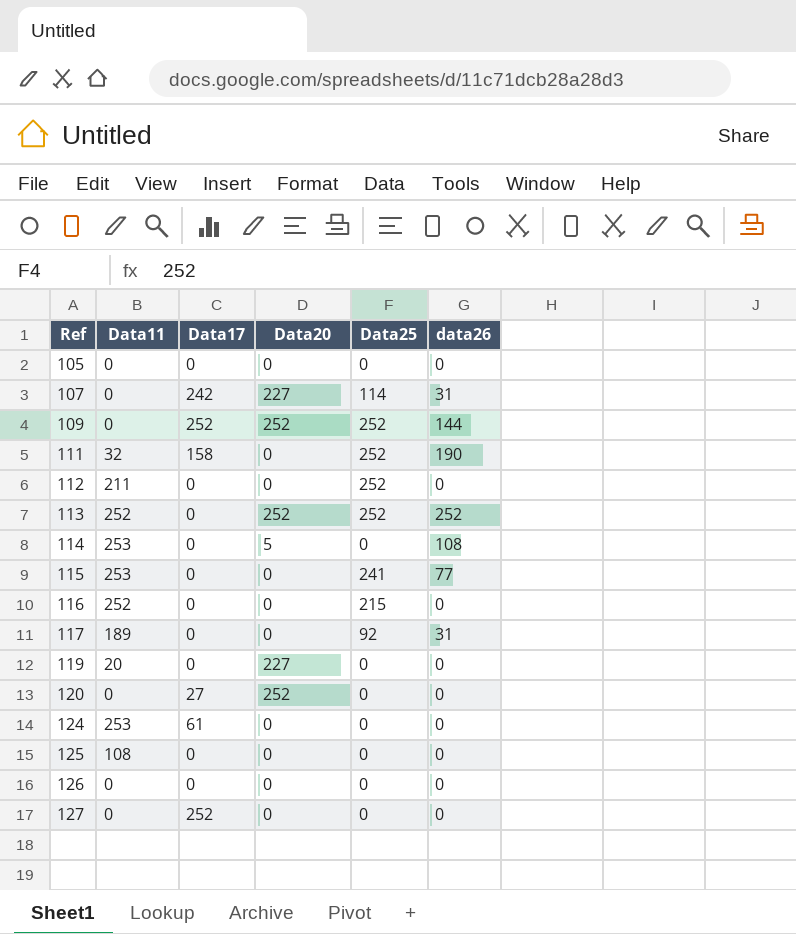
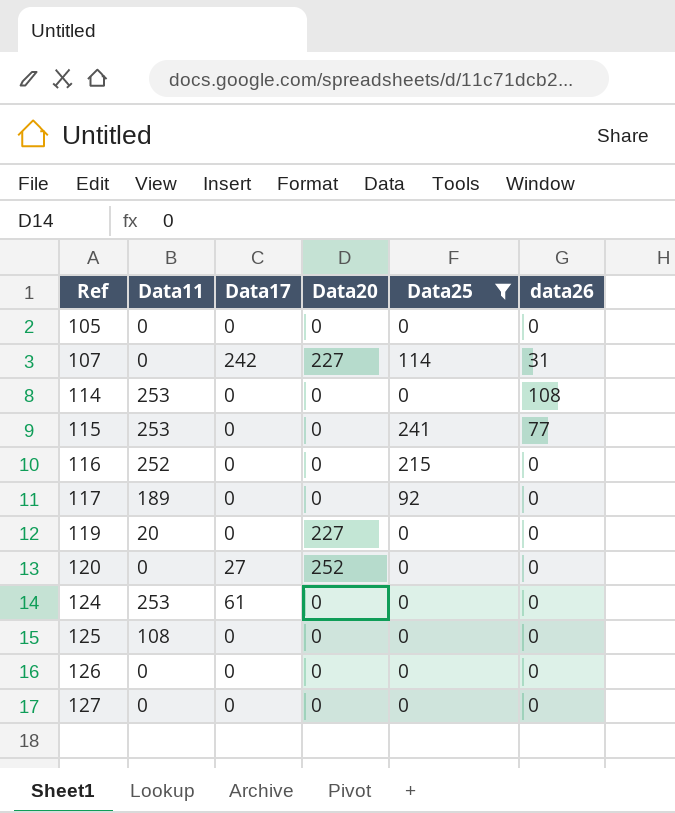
filter: none -> Data25 != 252
114 | Data20: 5 -> 0
117 | data26: 31 -> 0
127 | Data17: 252 -> 0

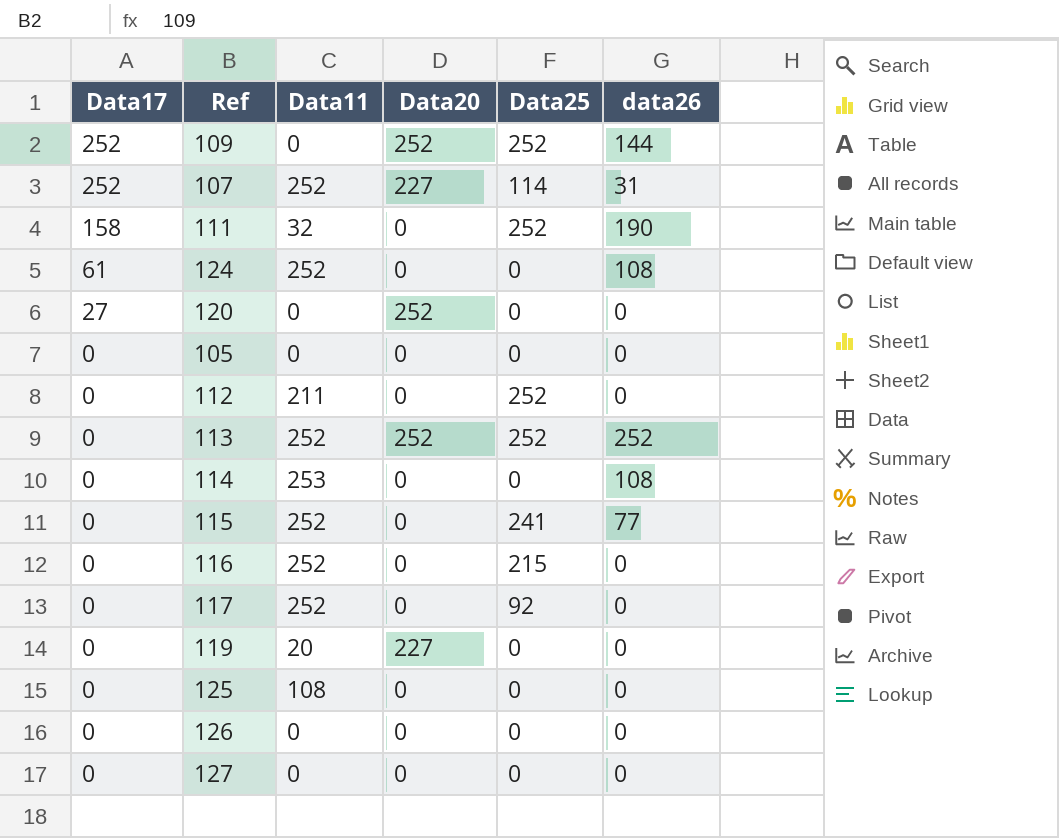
filter: Data25 != 252 -> none
row order: Ref ascending -> Data17 descending
column Data17 | position: 3 -> 1
107 | Data17: 242 -> 252
107 | Data11: 0 -> 252
124 | Data11: 253 -> 252
124 | data26: 0 -> 108
115 | Data11: 253 -> 252
117 | Data11: 189 -> 252

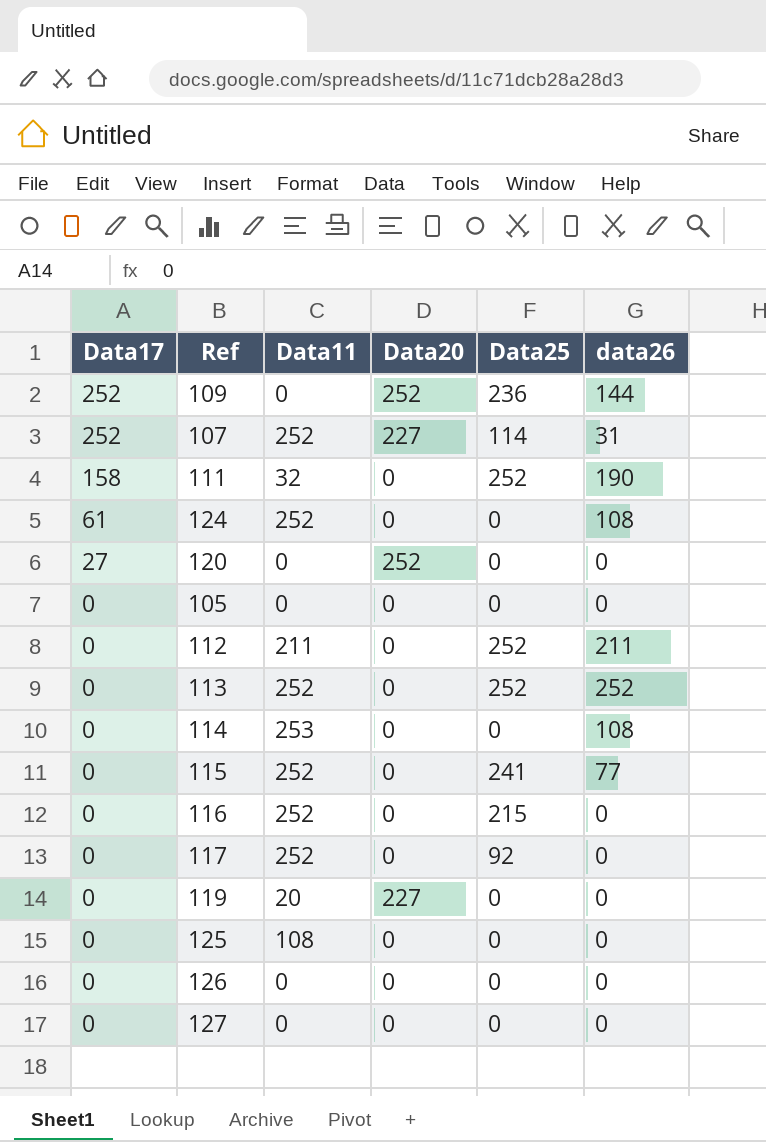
109 | Data25: 252 -> 236
112 | data26: 0 -> 211
113 | Data20: 252 -> 0

